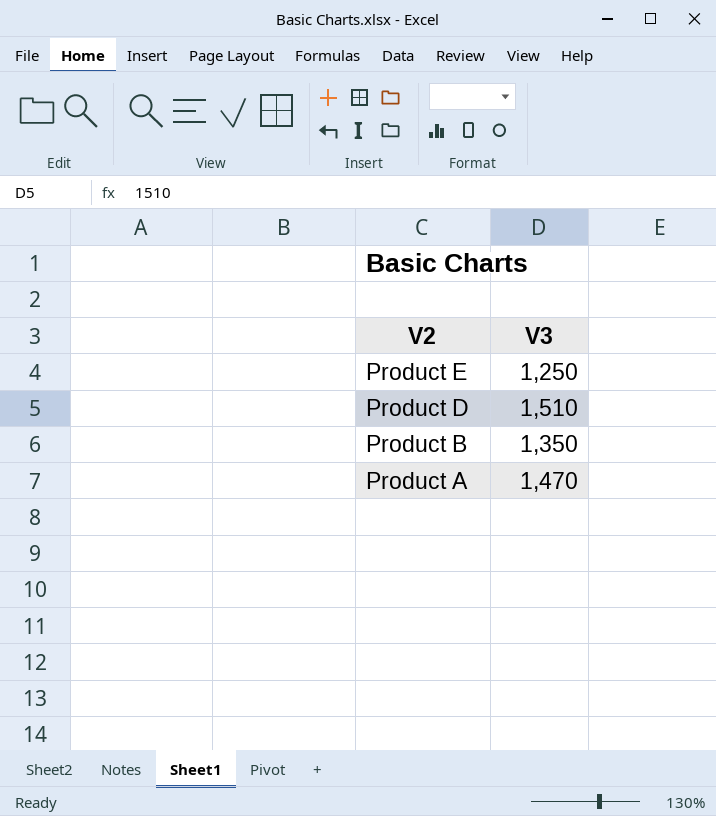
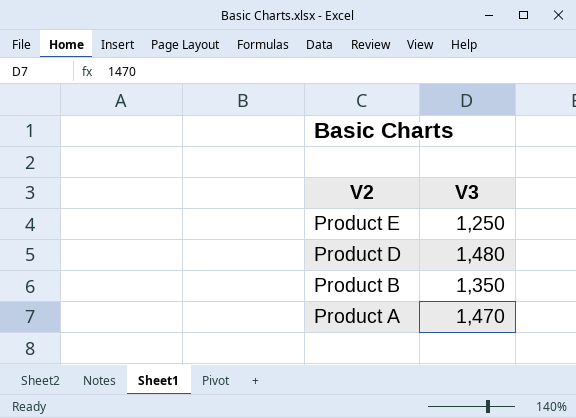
Product D | V3: 1,510 -> 1,480

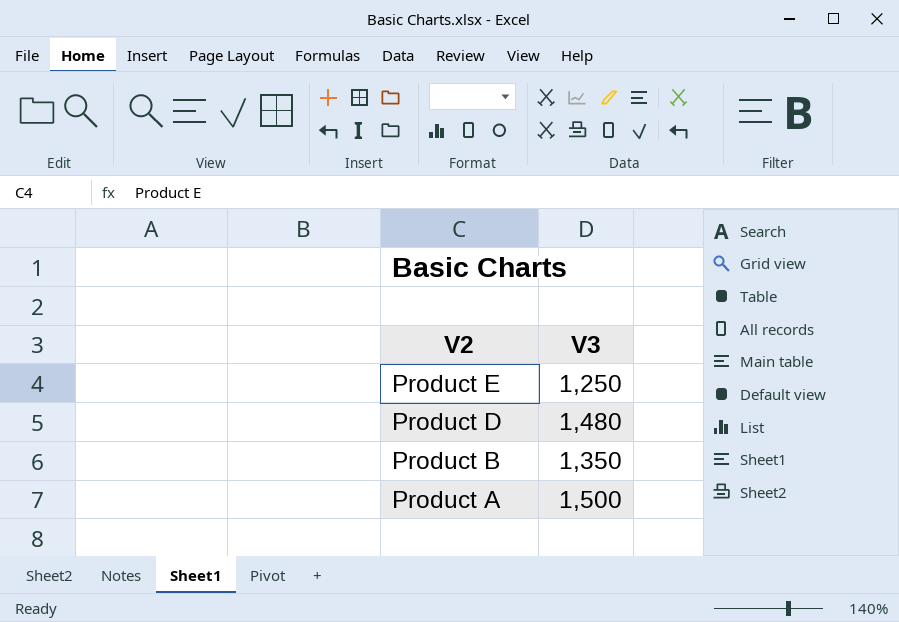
Product A | V3: 1,470 -> 1,500

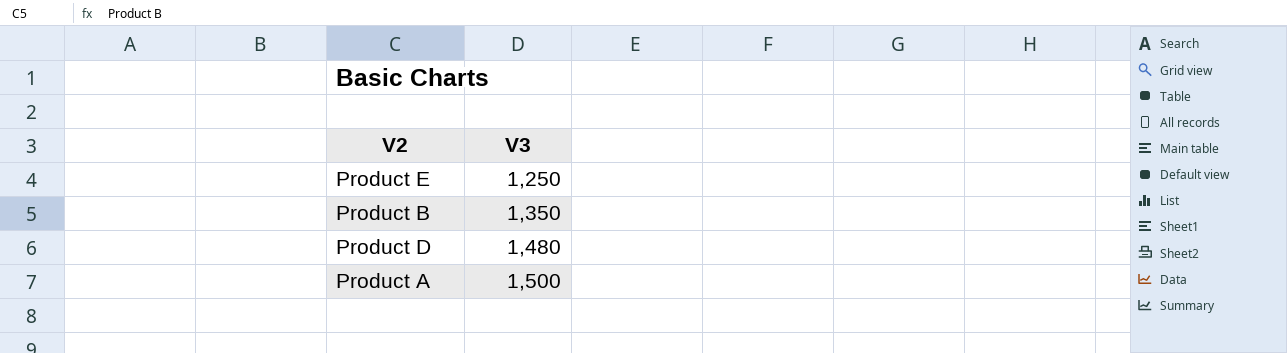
row order: V2 descending -> V3 ascending

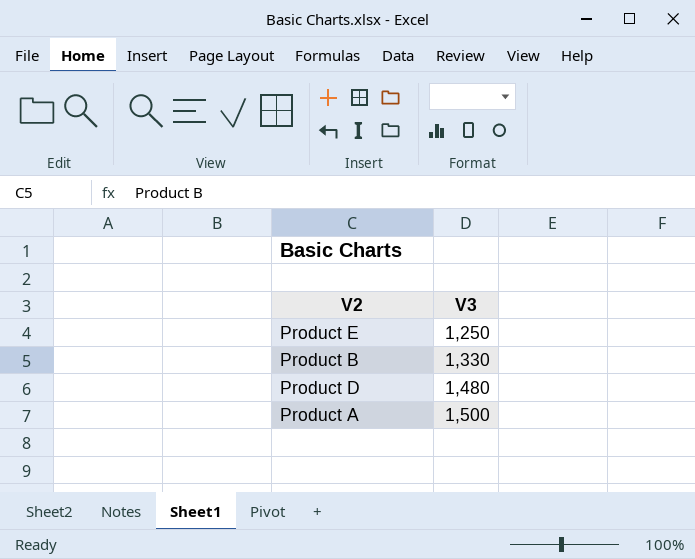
Product B | V3: 1,350 -> 1,330

